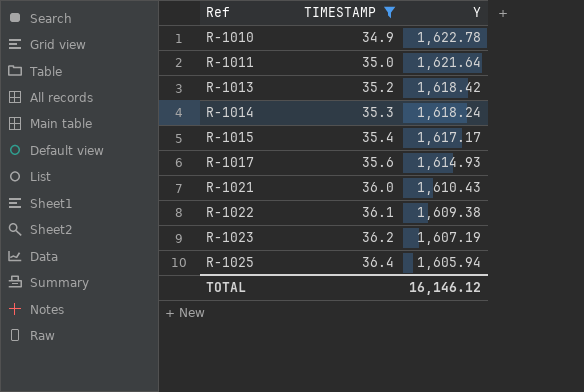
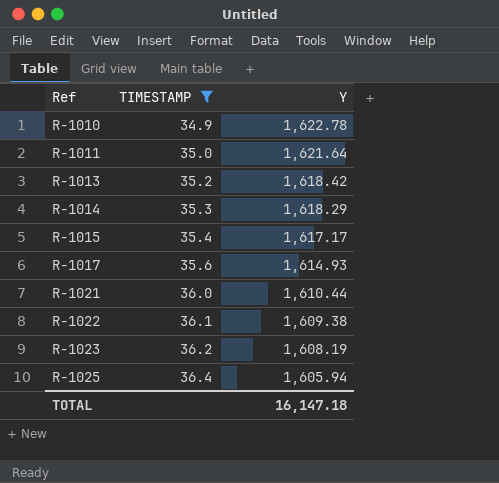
R-1014 | Y: 1,618.24 -> 1,618.29
R-1021 | Y: 1,610.43 -> 1,610.44
R-1023 | Y: 1,607.19 -> 1,608.19
TOTAL | Y: 16,146.12 -> 16,147.18

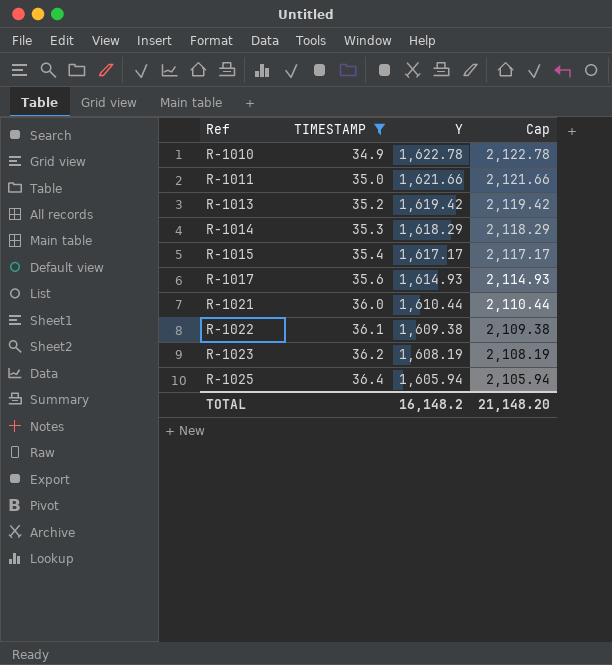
column Cap | formula: none -> [Y] + 500
R-1011 | Y: 1,621.64 -> 1,621.66
R-1013 | Y: 1,618.42 -> 1,619.42
TOTAL | Y: 16,147.18 -> 16,148.2

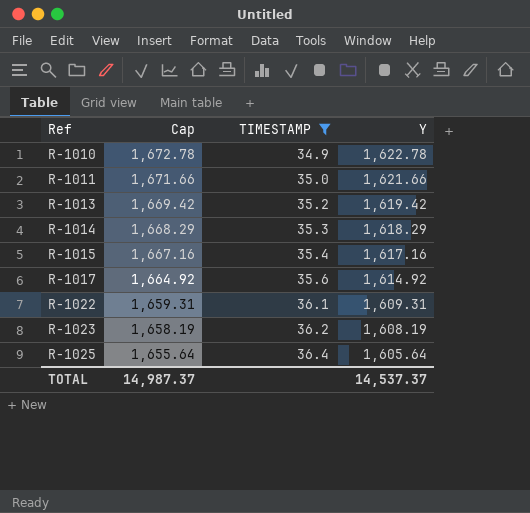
column Cap | formula: [Y] + 500 -> [Y] + 50
column Cap | position: 4 -> 2
row R-1021: 36.0 | 1,610.44 | 2,110.44 -> none
R-1015 | Y: 1,617.17 -> 1,617.16
R-1017 | Y: 1,614.93 -> 1,614.92
R-1022 | Y: 1,609.38 -> 1,609.31
R-1025 | Y: 1,605.94 -> 1,605.64
TOTAL | Cap: 21,148.20 -> 14,987.37
TOTAL | Y: 16,148.2 -> 14,537.37

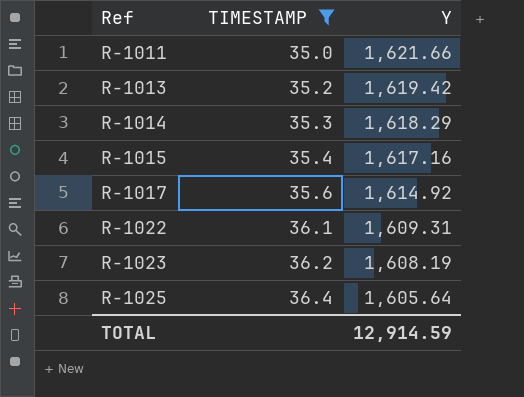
column Cap | formula: [Y] + 50 -> none
row R-1010: 1,672.78 | 34.9 | 1,622.78 -> none
TOTAL | Y: 14,537.37 -> 12,914.59

